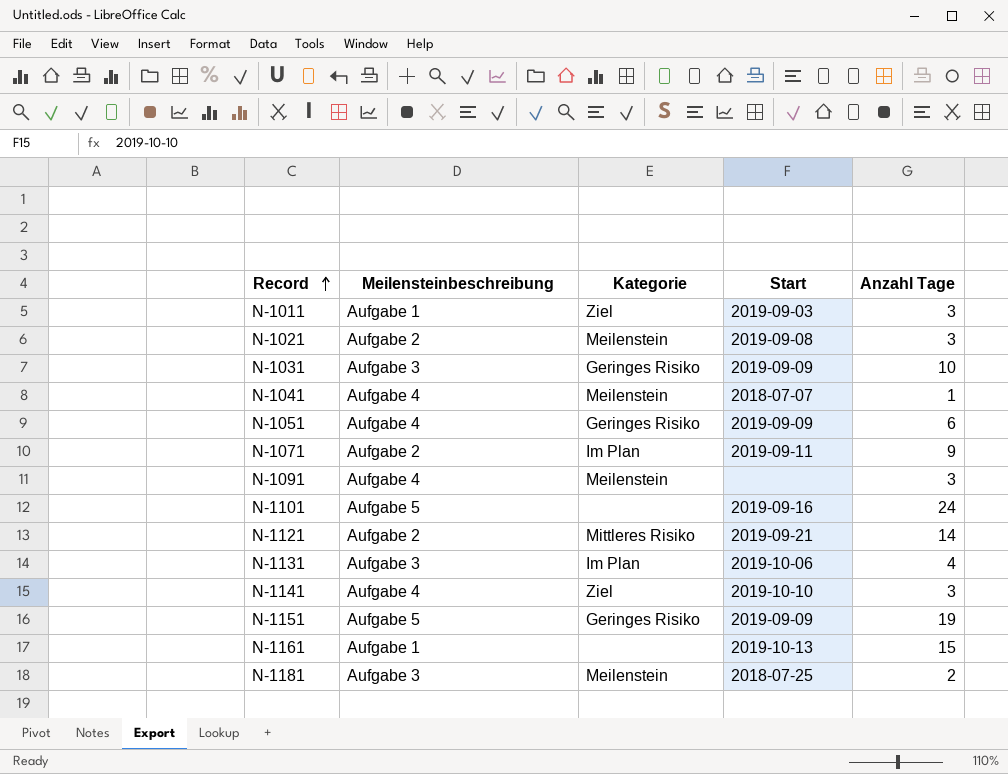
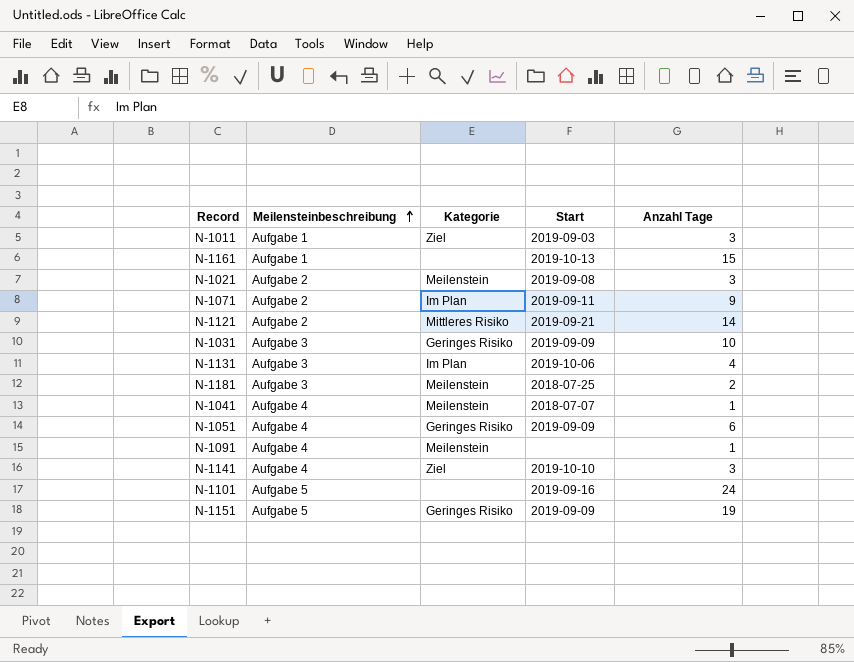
row order: Record ascending -> Meilensteinbeschreibung ascending
N-1091 | Anzahl Tage: 3 -> 1

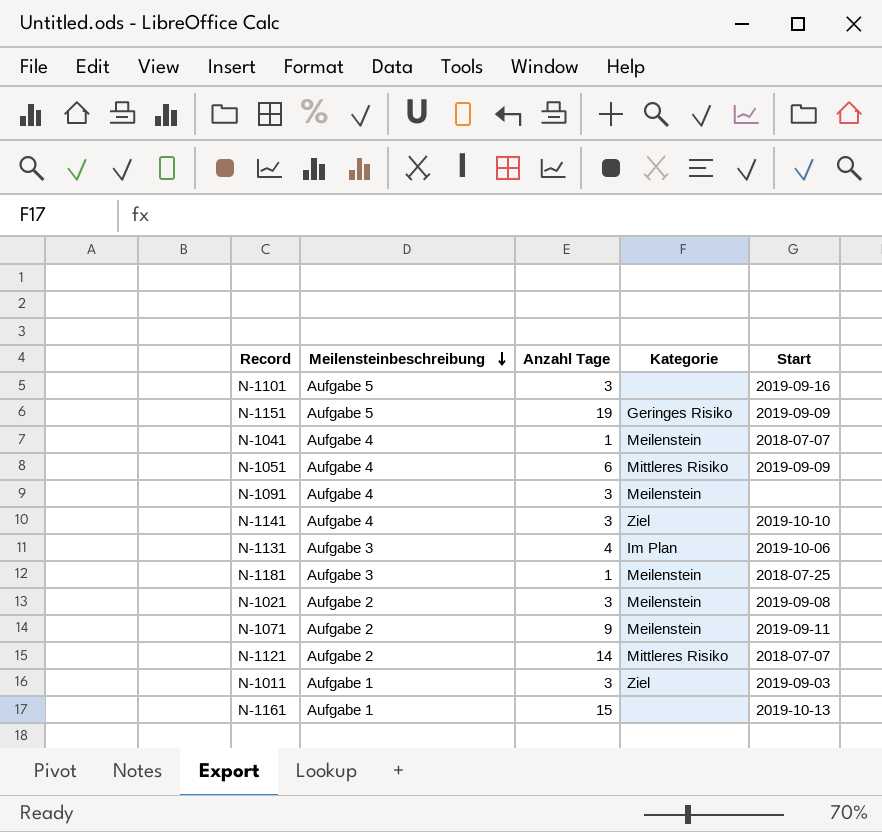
row order: Meilensteinbeschreibung ascending -> Meilensteinbeschreibung descending
column Anzahl Tage | position: 5 -> 3
row N-1031: Aufgabe 3 | Geringes Risiko | 2019-09-09 | 10 -> none
N-1101 | Anzahl Tage: 24 -> 3
N-1051 | Kategorie: Geringes Risiko -> Mittleres Risiko
N-1091 | Anzahl Tage: 1 -> 3
N-1181 | Anzahl Tage: 2 -> 1
N-1071 | Kategorie: Im Plan -> Meilenstein
N-1121 | Start: 2019-09-21 -> 2018-07-07

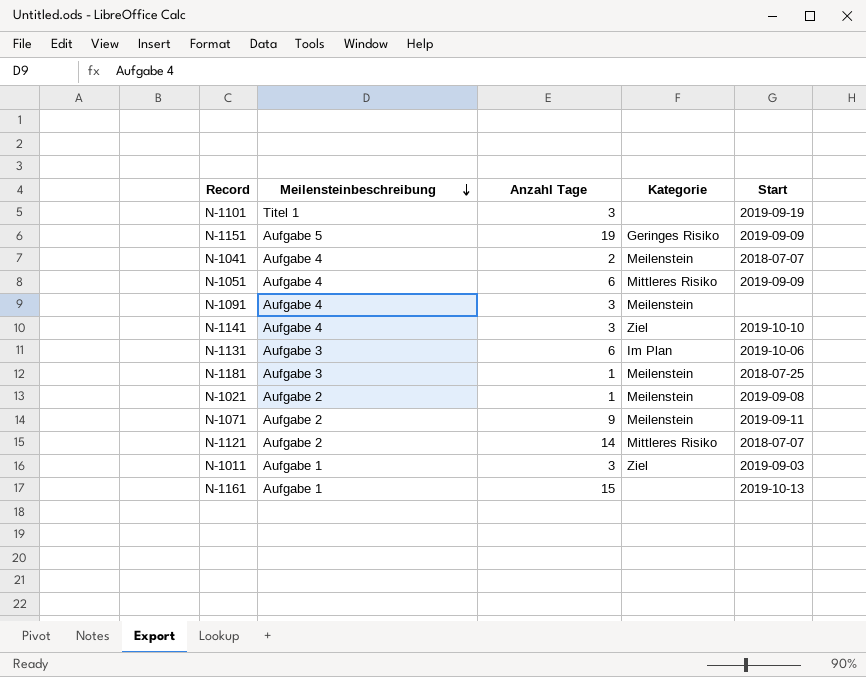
N-1101 | Meilensteinbeschreibung: Aufgabe 5 -> Titel 1
N-1101 | Start: 2019-09-16 -> 2019-09-19
N-1041 | Anzahl Tage: 1 -> 2
N-1131 | Anzahl Tage: 4 -> 6
N-1021 | Anzahl Tage: 3 -> 1

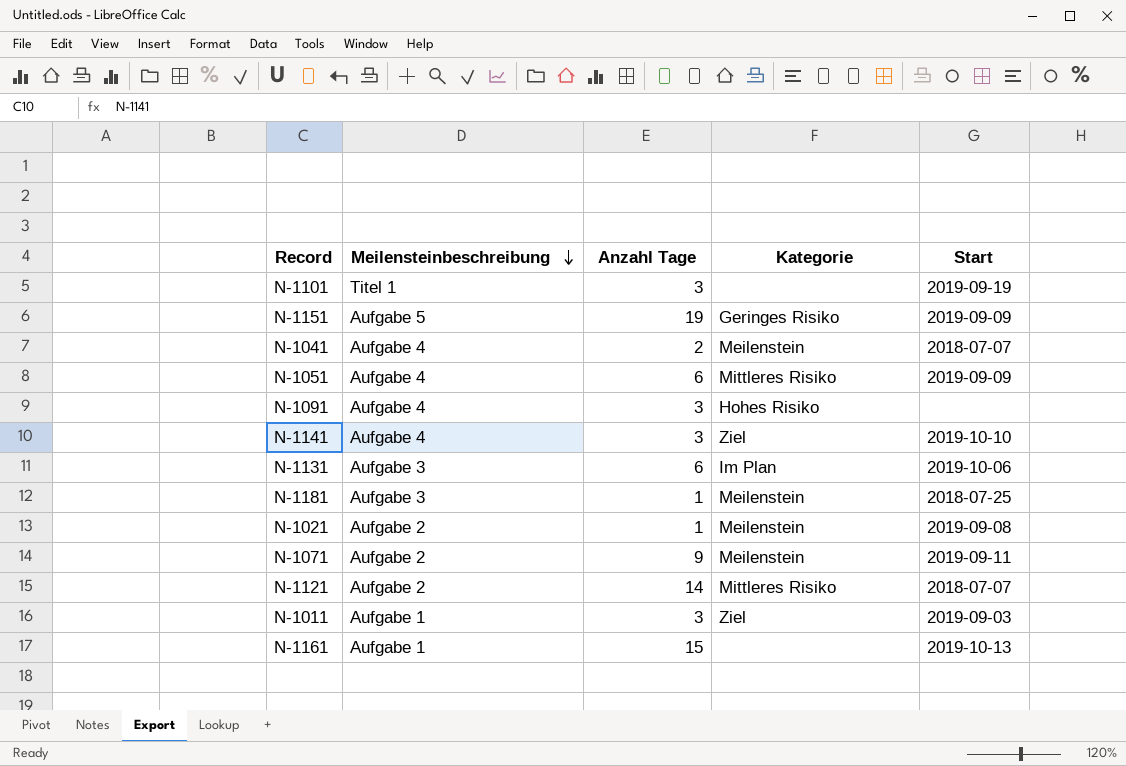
N-1091 | Kategorie: Meilenstein -> Hohes Risiko

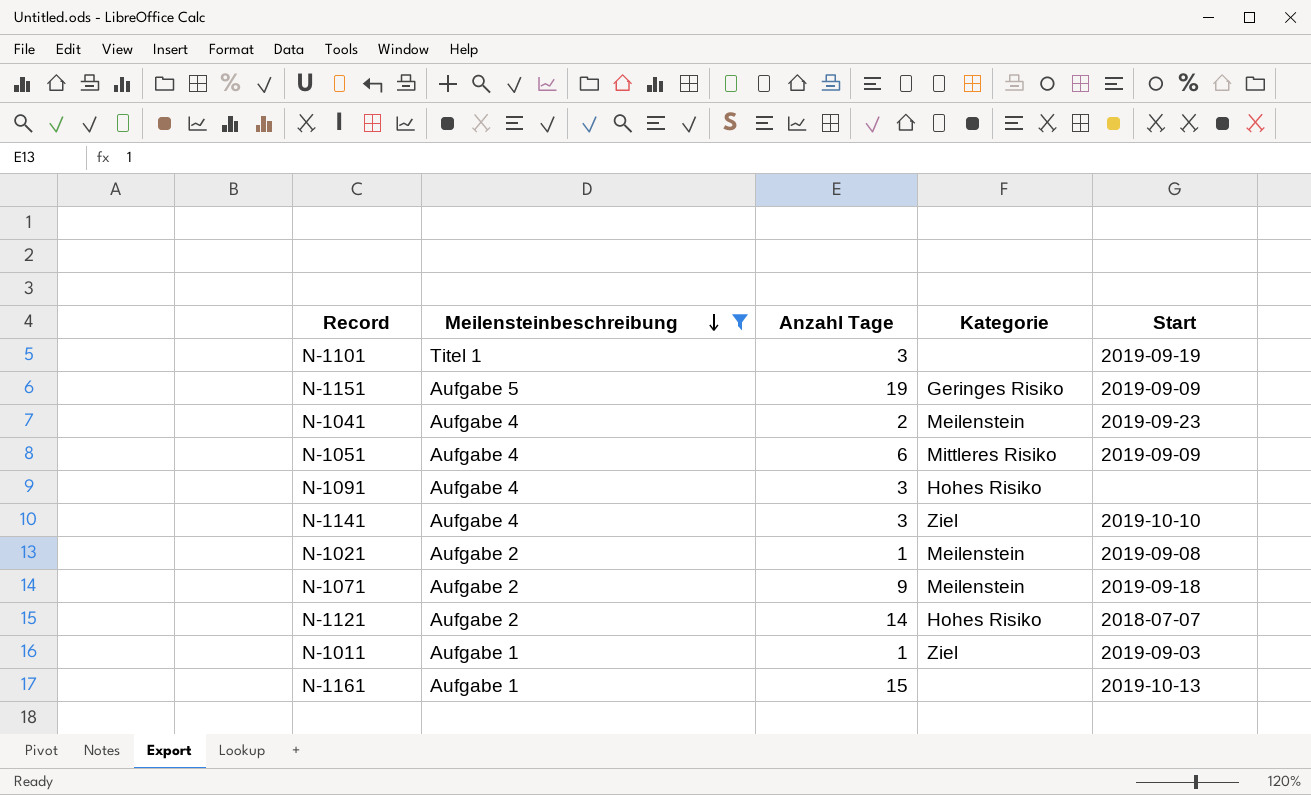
filter: none -> Meilensteinbeschreibung != Aufgabe 3
N-1041 | Start: 2018-07-07 -> 2019-09-23
N-1071 | Start: 2019-09-11 -> 2019-09-18
N-1121 | Kategorie: Mittleres Risiko -> Hohes Risiko
N-1011 | Anzahl Tage: 3 -> 1

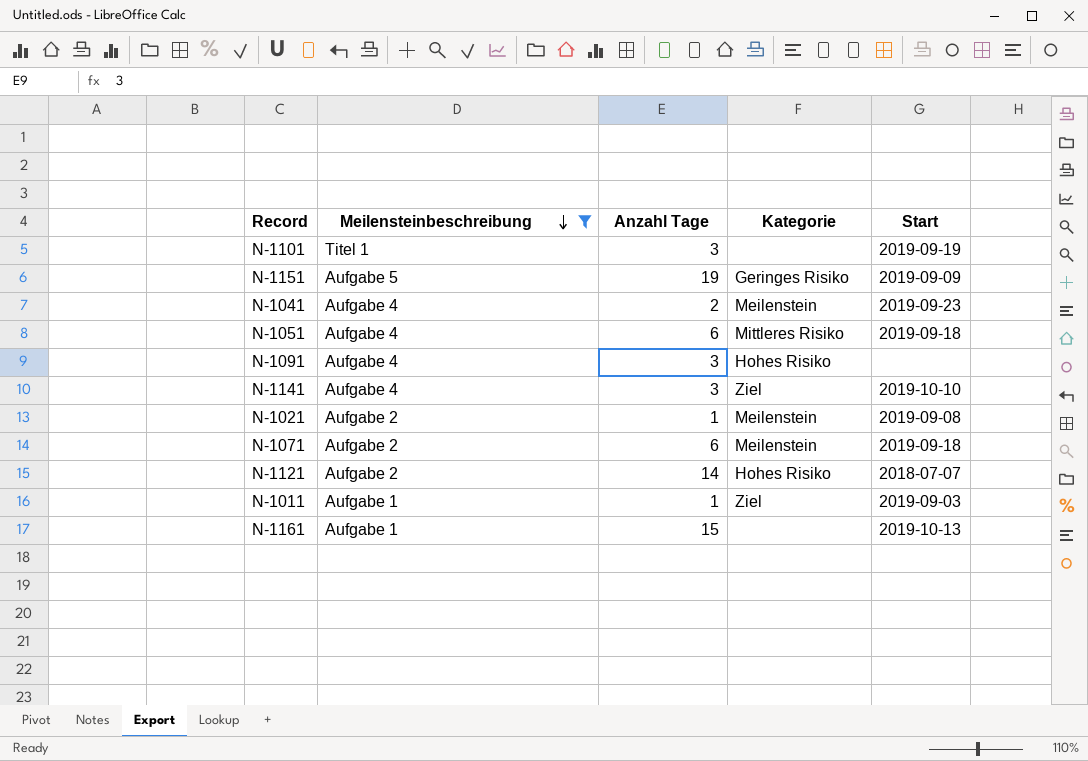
N-1051 | Start: 2019-09-09 -> 2019-09-18
N-1071 | Anzahl Tage: 9 -> 6

